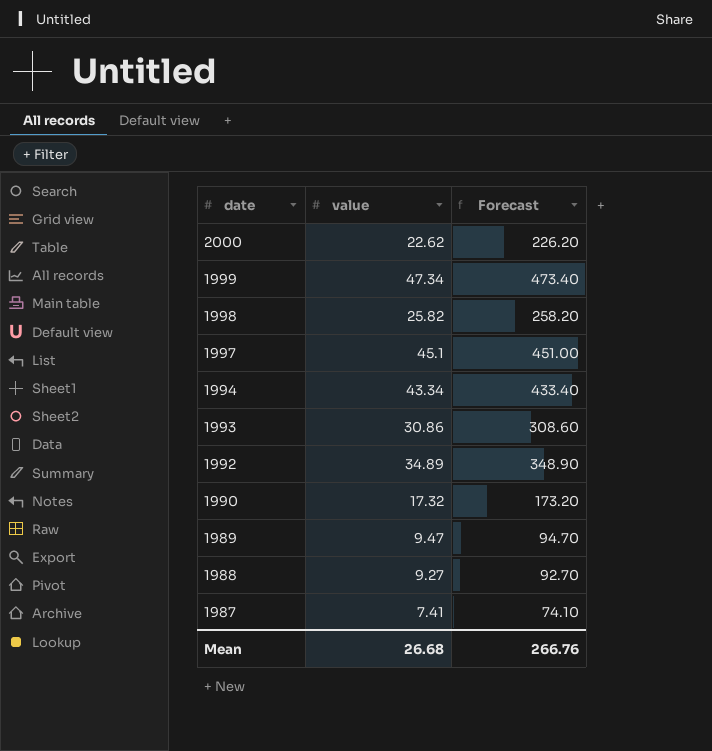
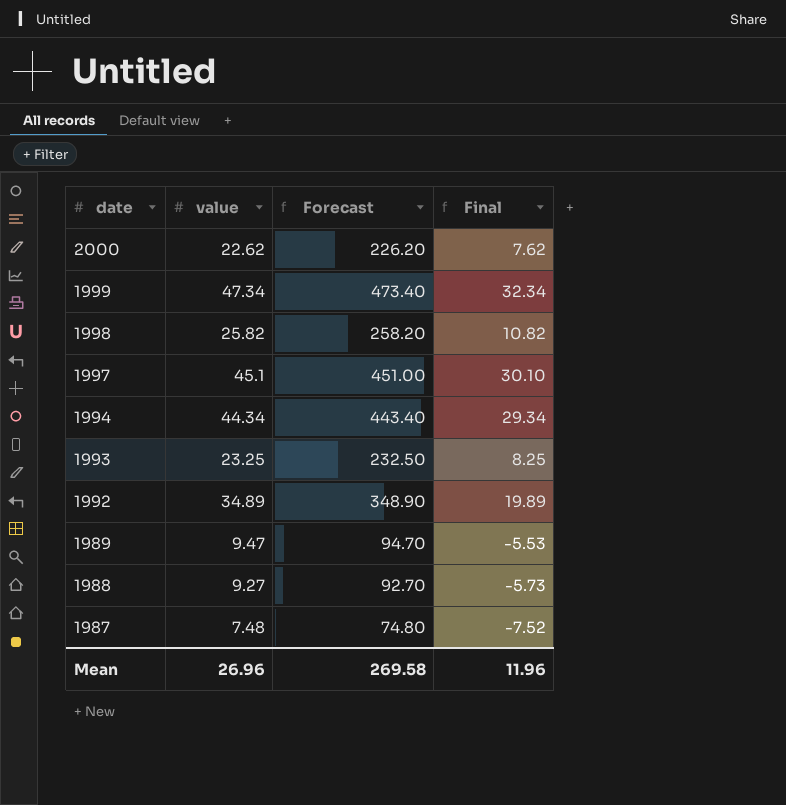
column Final | formula: none -> [value] - 15
row 1990: 17.32 | 173.20 -> none
1994 | value: 43.34 -> 44.34
1994 | Forecast: 433.40 -> 443.40
1993 | value: 30.86 -> 23.25
1993 | Forecast: 308.60 -> 232.50
1987 | value: 7.41 -> 7.48
1987 | Forecast: 74.10 -> 74.80
Mean | value: 26.68 -> 26.96
Mean | Forecast: 266.76 -> 269.58

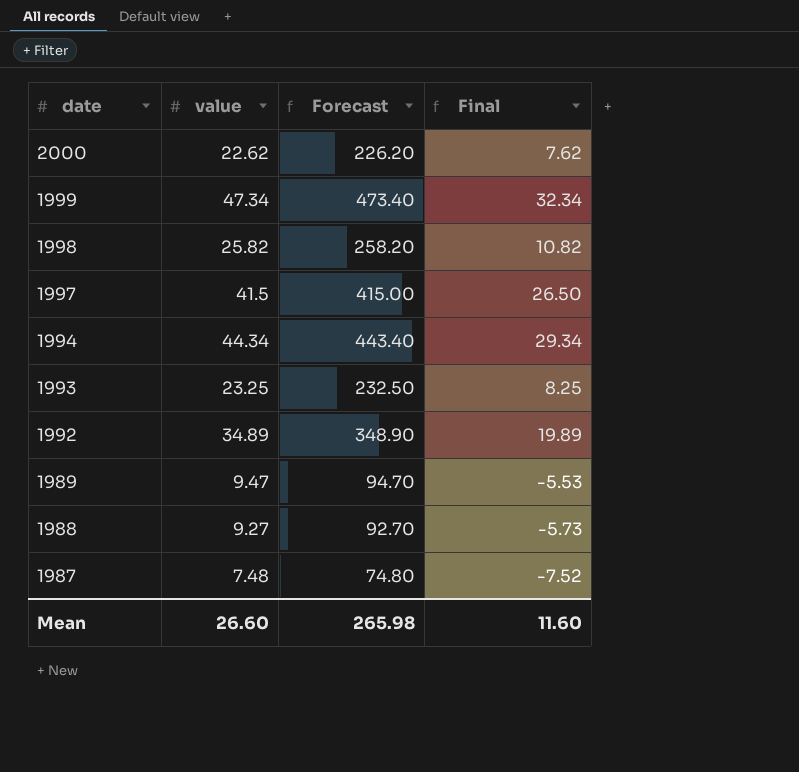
1997 | value: 45.1 -> 41.5
1997 | Forecast: 451.00 -> 415.00
1997 | Final: 30.10 -> 26.50
Mean | value: 26.96 -> 26.60
Mean | Forecast: 269.58 -> 265.98
Mean | Final: 11.96 -> 11.60

